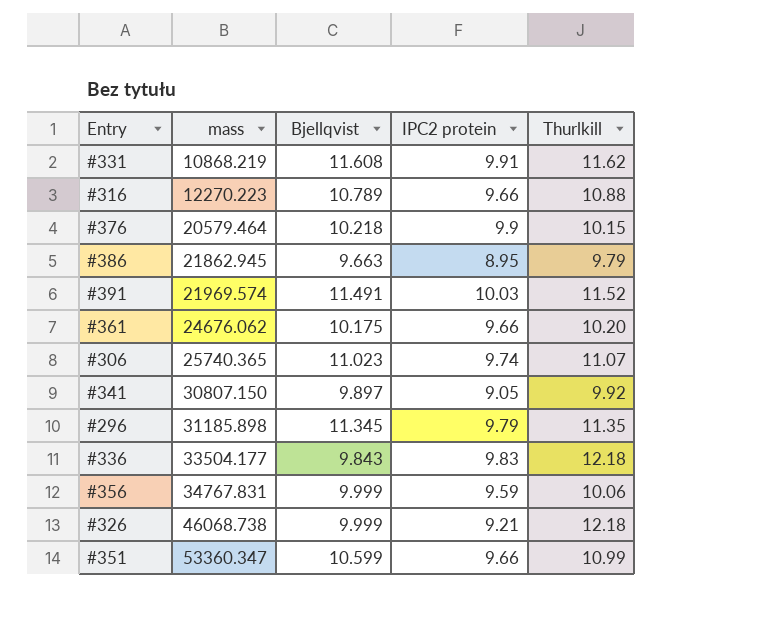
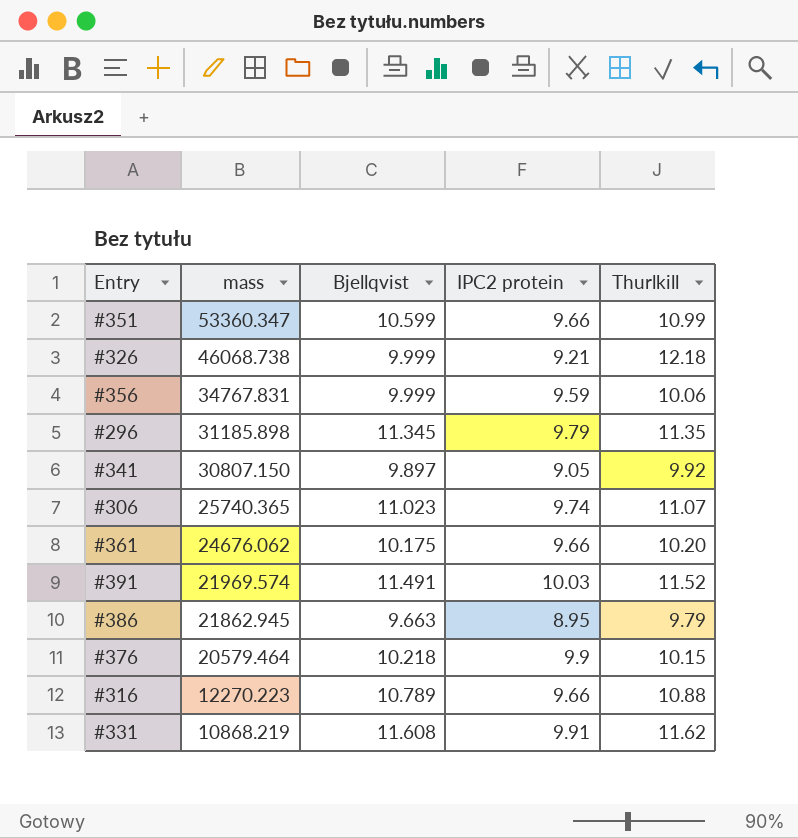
row order: mass ascending -> mass descending
row #336: 33504.177 | 9.843 | 9.83 | 12.18 -> none

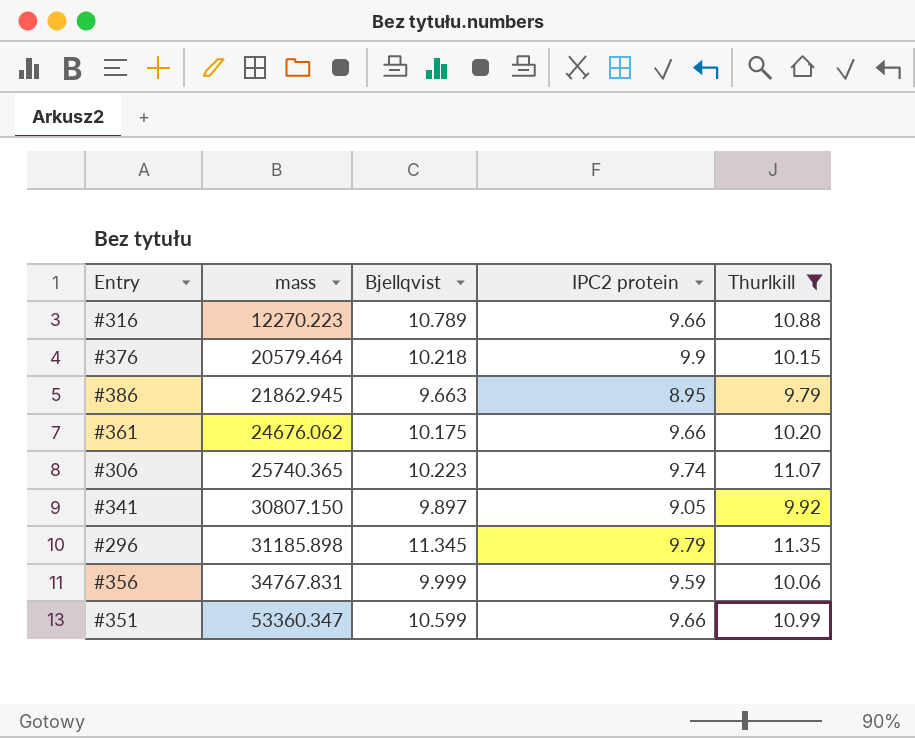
filter: none -> Thurlkill <= 11.35
row order: mass descending -> mass ascending
#306 | Bjellqvist: 11.023 -> 10.223

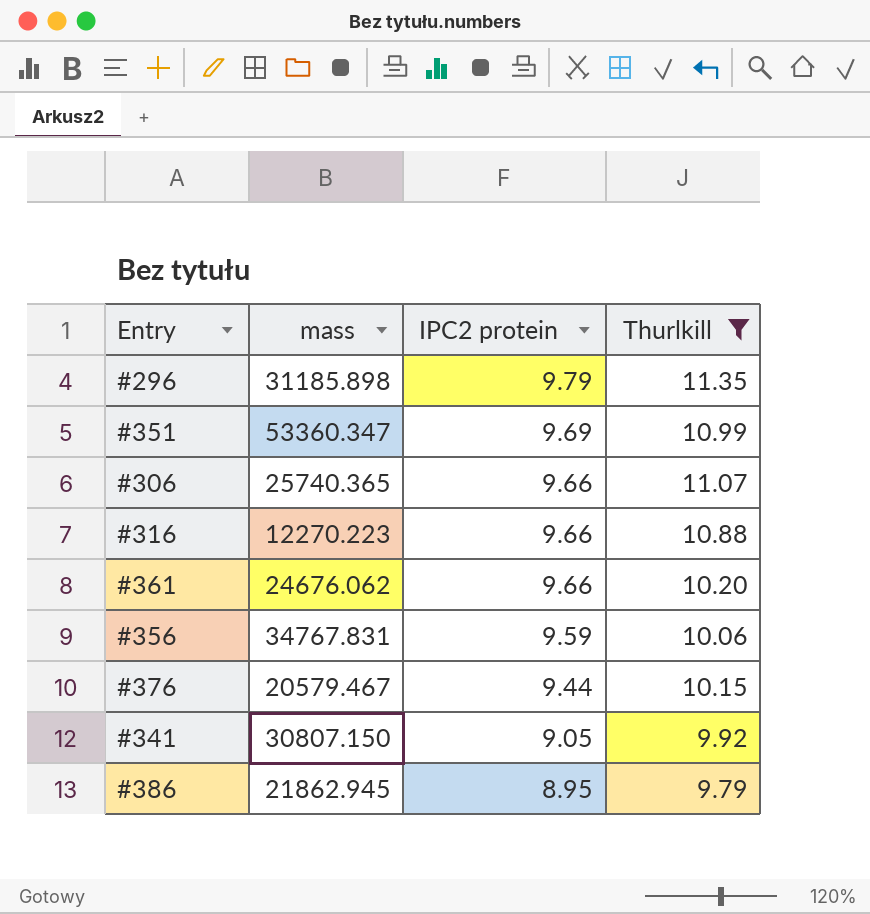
row order: mass ascending -> IPC2 protein descending
column Bjellqvist | position: 3 -> none
#351 | IPC2 protein: 9.66 -> 9.69
#306 | IPC2 protein: 9.74 -> 9.66
#376 | mass: 20579.464 -> 20579.467
#376 | IPC2 protein: 9.9 -> 9.44

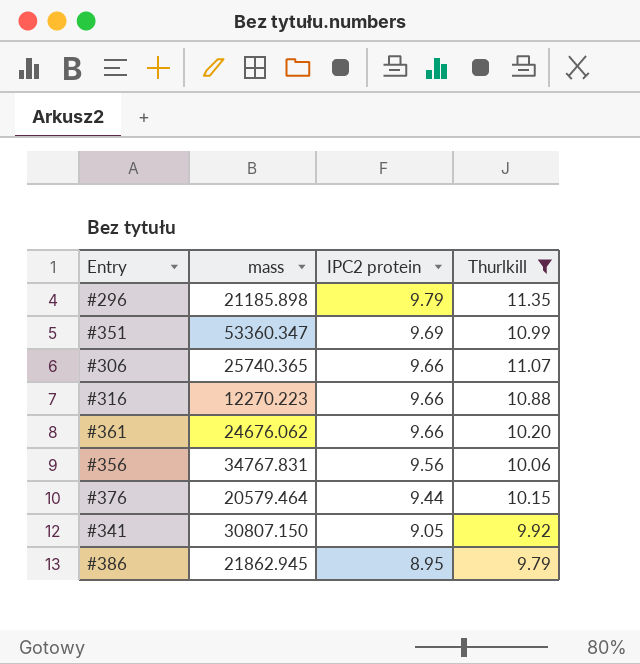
#296 | mass: 31185.898 -> 21185.898
#356 | IPC2 protein: 9.59 -> 9.56
#376 | mass: 20579.467 -> 20579.464

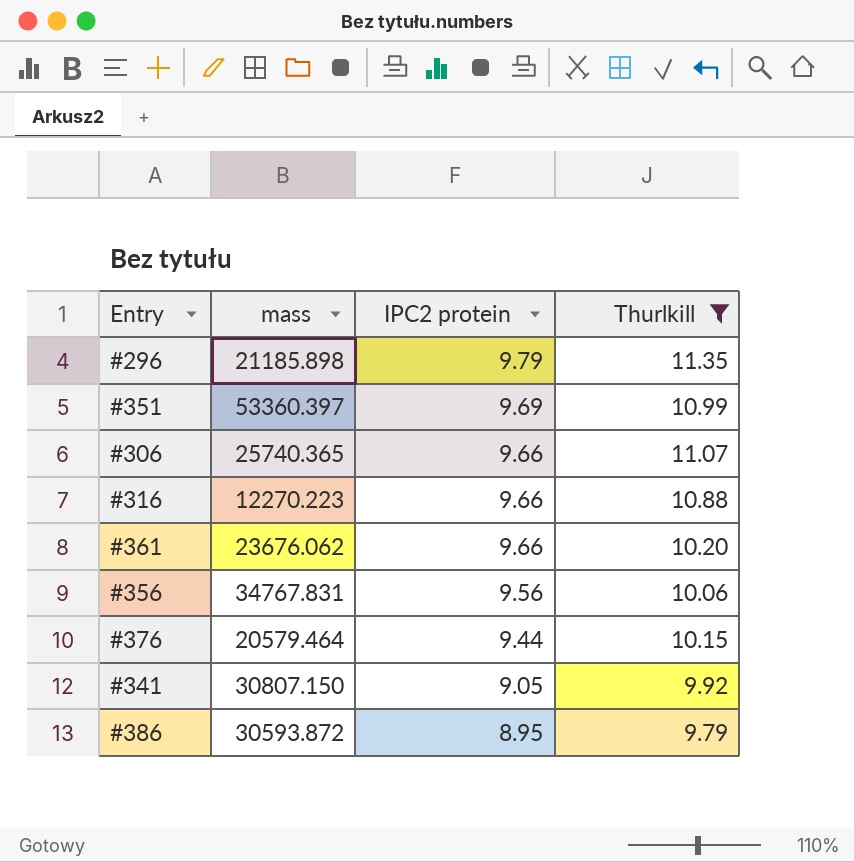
#351 | mass: 53360.347 -> 53360.397
#361 | mass: 24676.062 -> 23676.062
#386 | mass: 21862.945 -> 30593.872

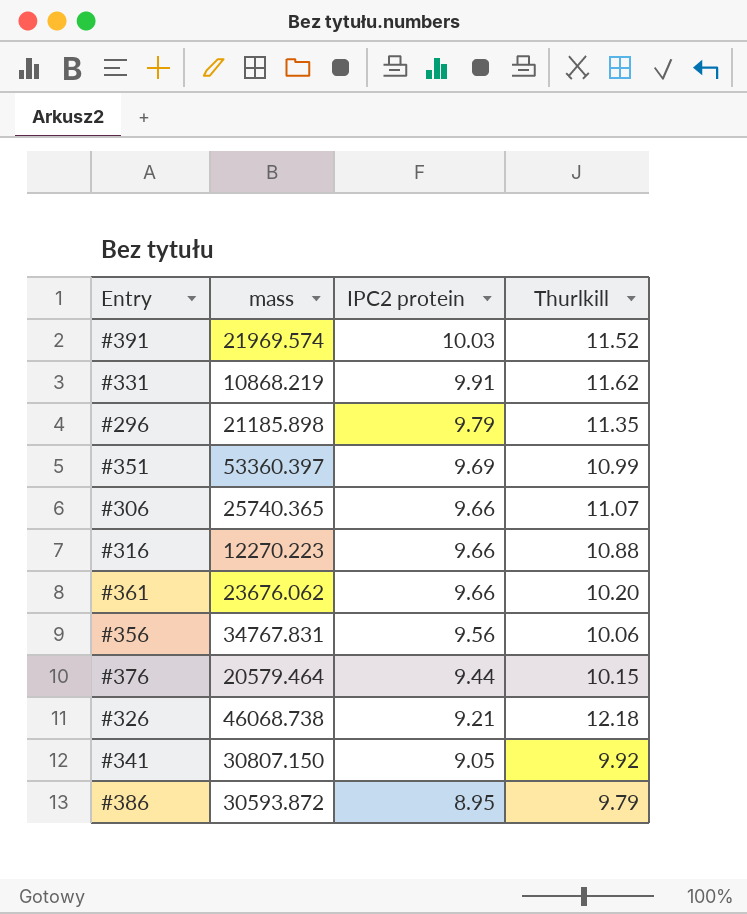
filter: Thurlkill <= 11.35 -> none

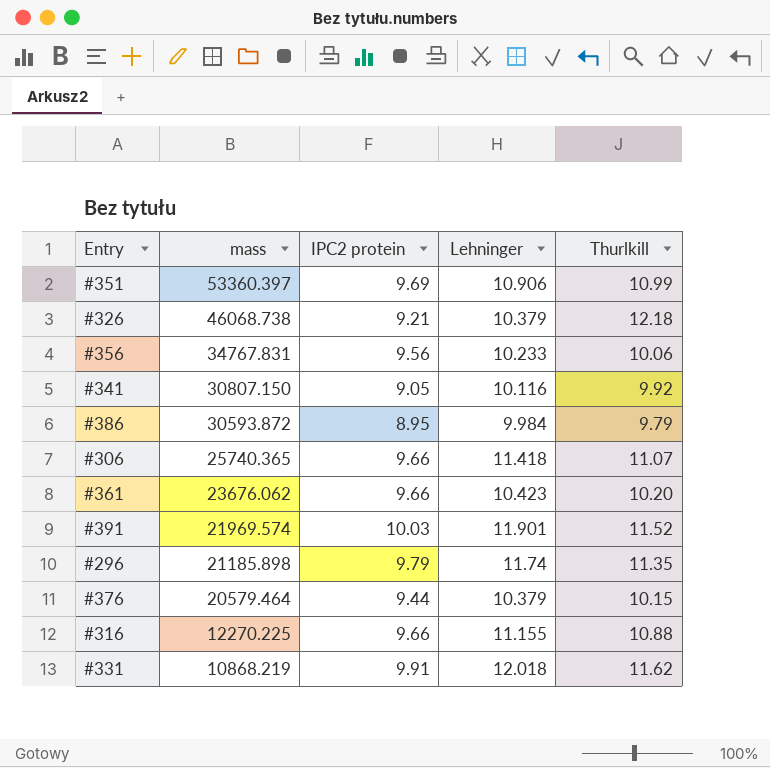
row order: IPC2 protein descending -> mass descending
column Lehninger | position: none -> 4
#316 | mass: 12270.223 -> 12270.225

